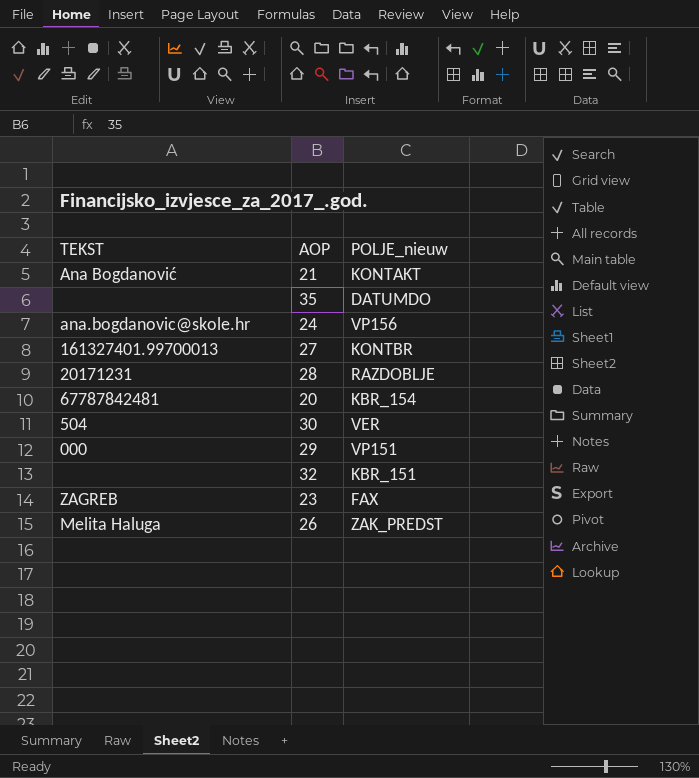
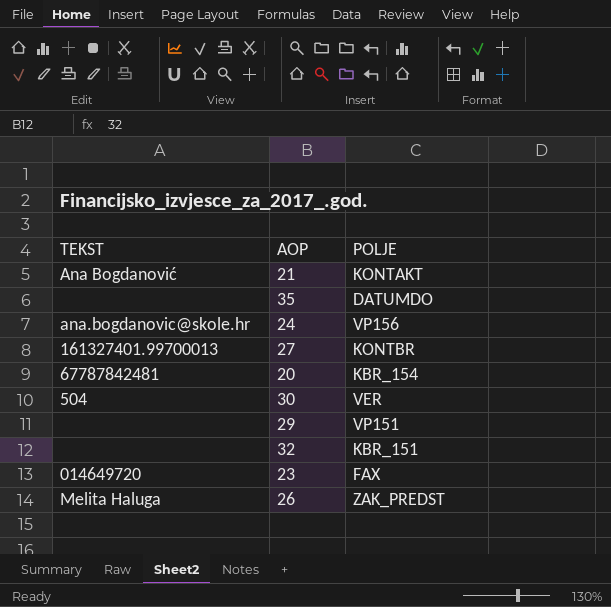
column name: POLJE_nieuw -> POLJE
row 28: 20171231 | RAZDOBLJE -> none
29 | TEKST: 000 -> none
23 | TEKST: ZAGREB -> 014649720

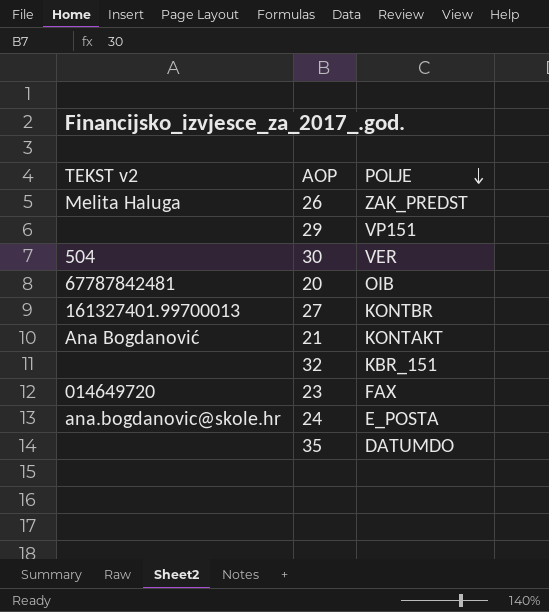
row order: none -> POLJE descending
column name: TEKST -> TEKST v2
20 | POLJE: KBR_154 -> OIB
24 | POLJE: VP156 -> E_POSTA

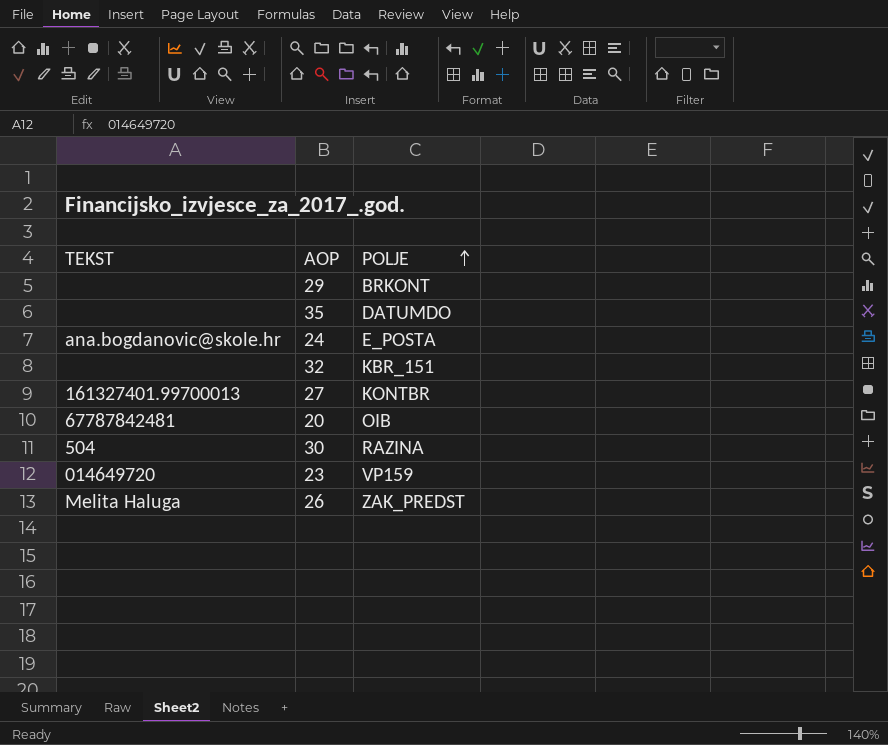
row order: POLJE descending -> POLJE ascending
column name: TEKST v2 -> TEKST
row 21: Ana Bogdanović | KONTAKT -> none
29 | POLJE: VP151 -> BRKONT
30 | POLJE: VER -> RAZINA
23 | POLJE: FAX -> VP159

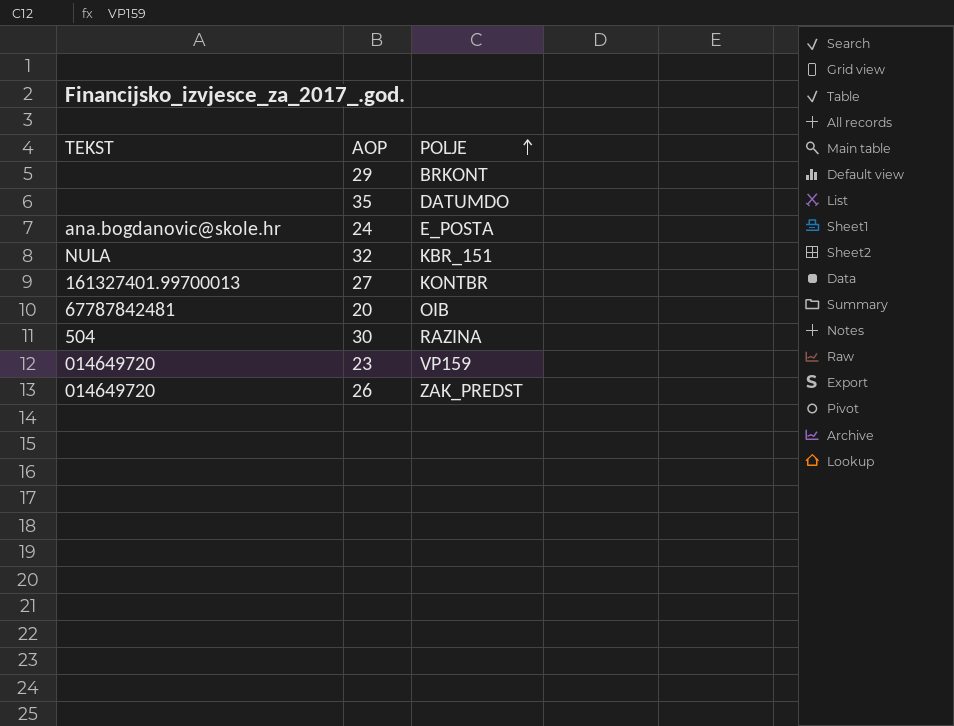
32 | TEKST: none -> NULA
26 | TEKST: Melita Haluga -> 014649720

